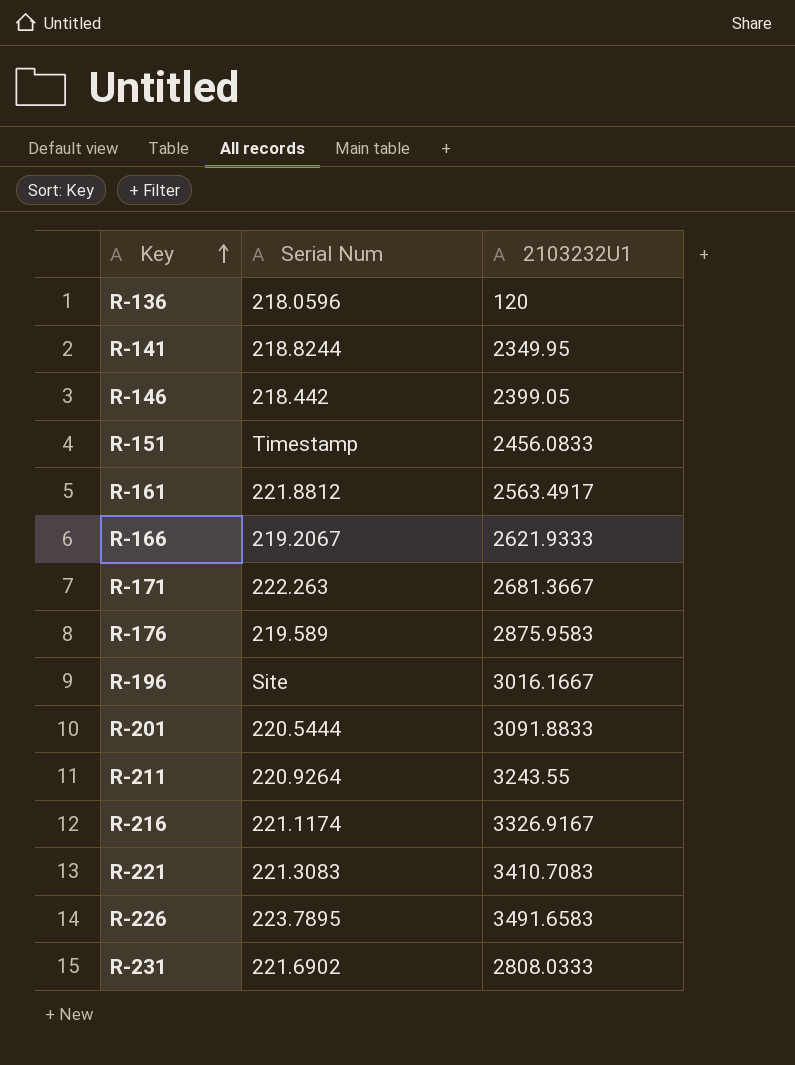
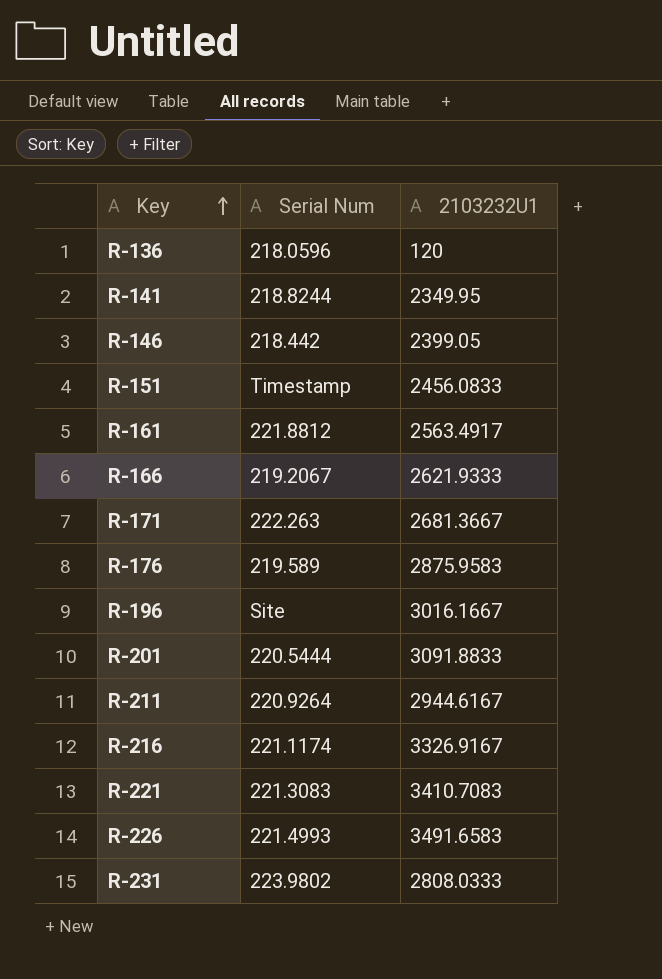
R-211 | 2103232U1: 3243.55 -> 2944.6167
R-226 | Serial Num: 223.7895 -> 221.4993
R-231 | Serial Num: 221.6902 -> 223.9802

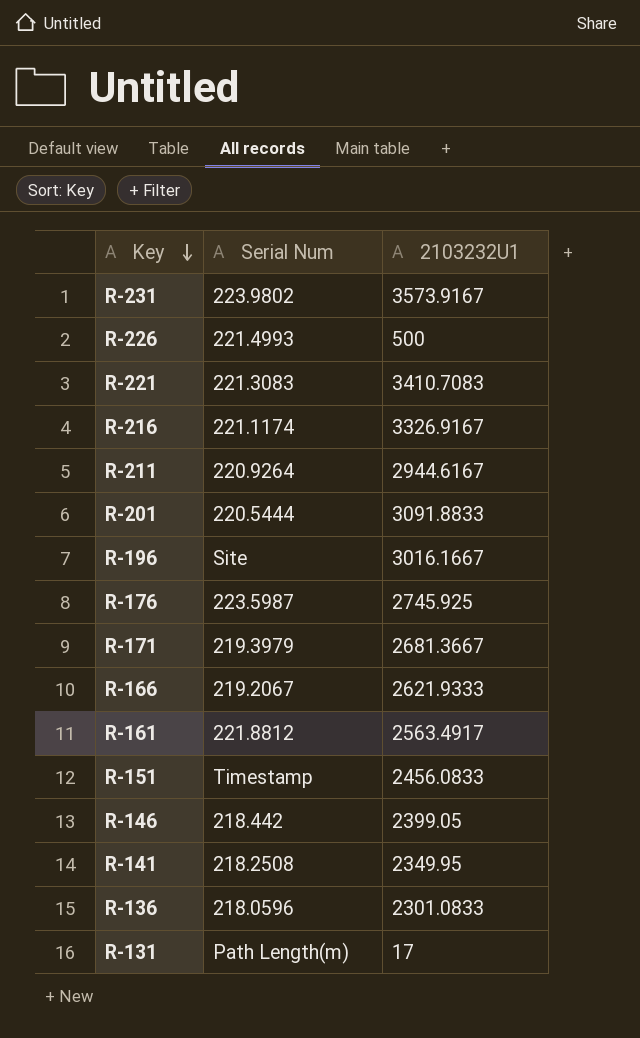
row order: Key ascending -> Key descending
R-231 | 2103232U1: 2808.0333 -> 3573.9167
R-226 | 2103232U1: 3491.6583 -> 500
R-176 | Serial Num: 219.589 -> 223.5987
R-176 | 2103232U1: 2875.9583 -> 2745.925
R-171 | Serial Num: 222.263 -> 219.3979
R-141 | Serial Num: 218.8244 -> 218.2508
R-136 | 2103232U1: 120 -> 2301.0833
row R-131: none -> Path Length(m) | 17

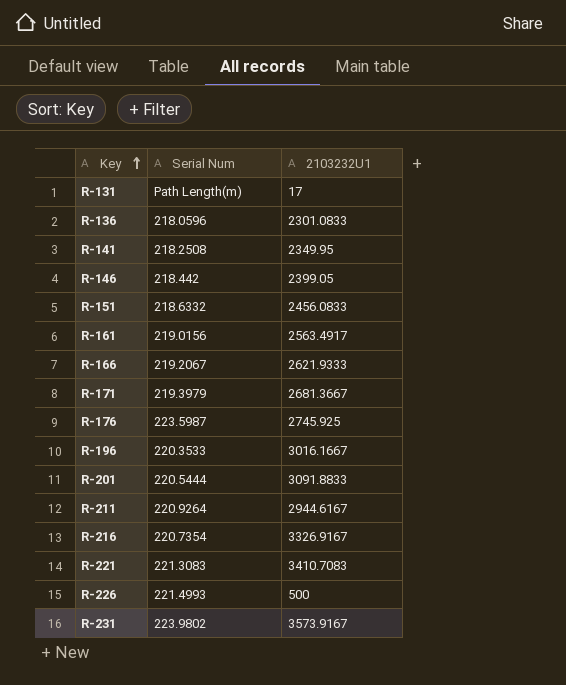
row order: Key descending -> Key ascending
R-151 | Serial Num: Timestamp -> 218.6332
R-161 | Serial Num: 221.8812 -> 219.0156
R-196 | Serial Num: Site -> 220.3533
R-216 | Serial Num: 221.1174 -> 220.7354

